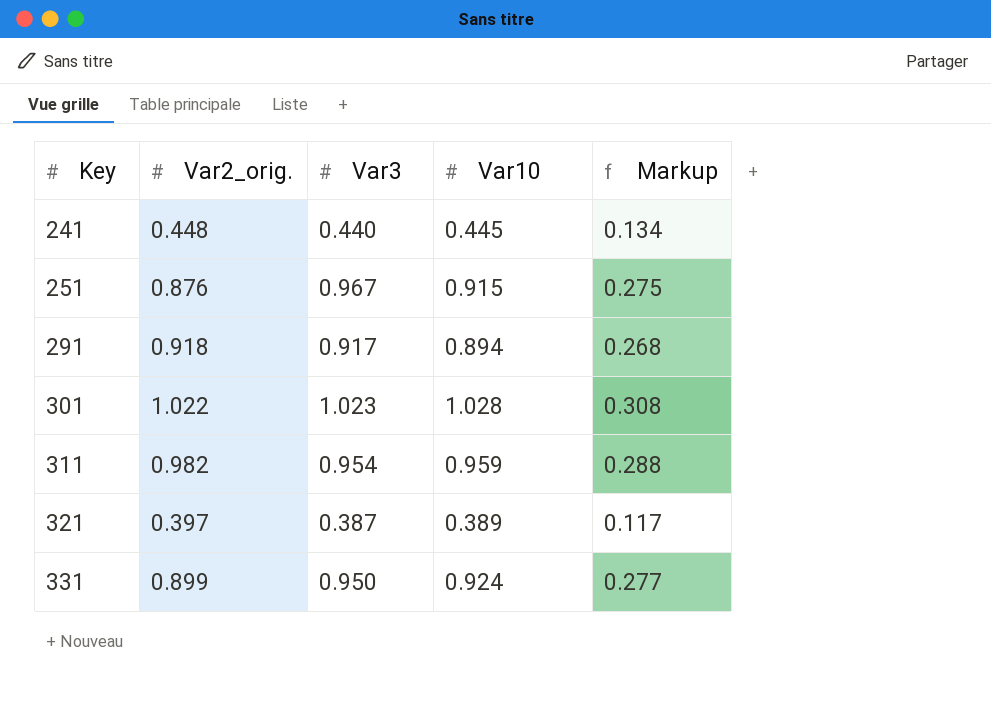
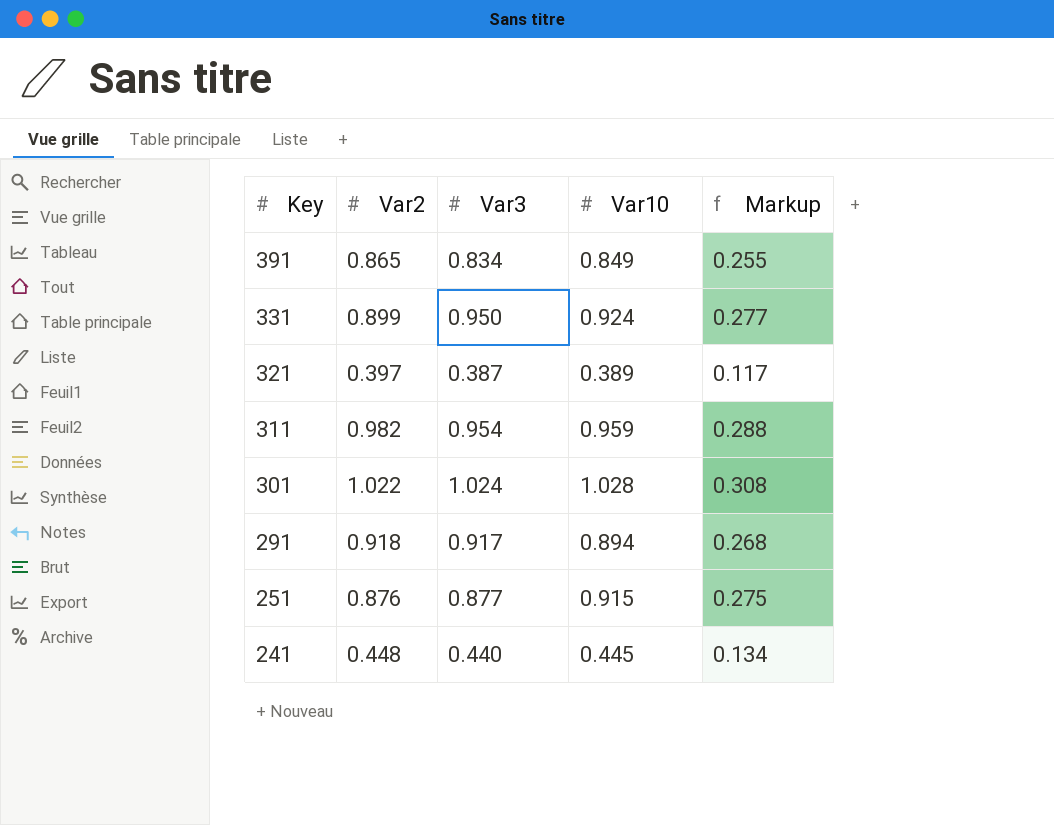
row order: Key ascending -> Key descending
column name: Var2_orig. -> Var2
row 391: none -> 0.865 | 0.834 | 0.849 | 0.255
301 | Var3: 1.023 -> 1.024
251 | Var3: 0.967 -> 0.877

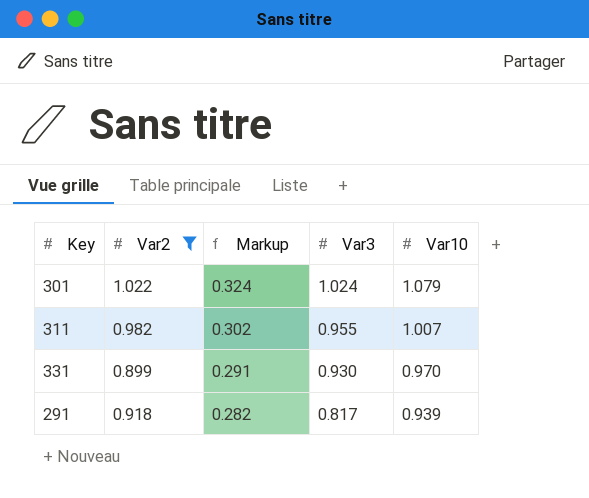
filter: none -> Var2 >= 0.899
row order: Key descending -> Markup descending
column Markup | position: 5 -> 3
301 | Markup: 0.308 -> 0.324
301 | Var10: 1.028 -> 1.079
311 | Markup: 0.288 -> 0.302
311 | Var3: 0.954 -> 0.955
311 | Var10: 0.959 -> 1.007
331 | Markup: 0.277 -> 0.291
331 | Var3: 0.950 -> 0.930
331 | Var10: 0.924 -> 0.970
291 | Markup: 0.268 -> 0.282
291 | Var3: 0.917 -> 0.817
291 | Var10: 0.894 -> 0.939

